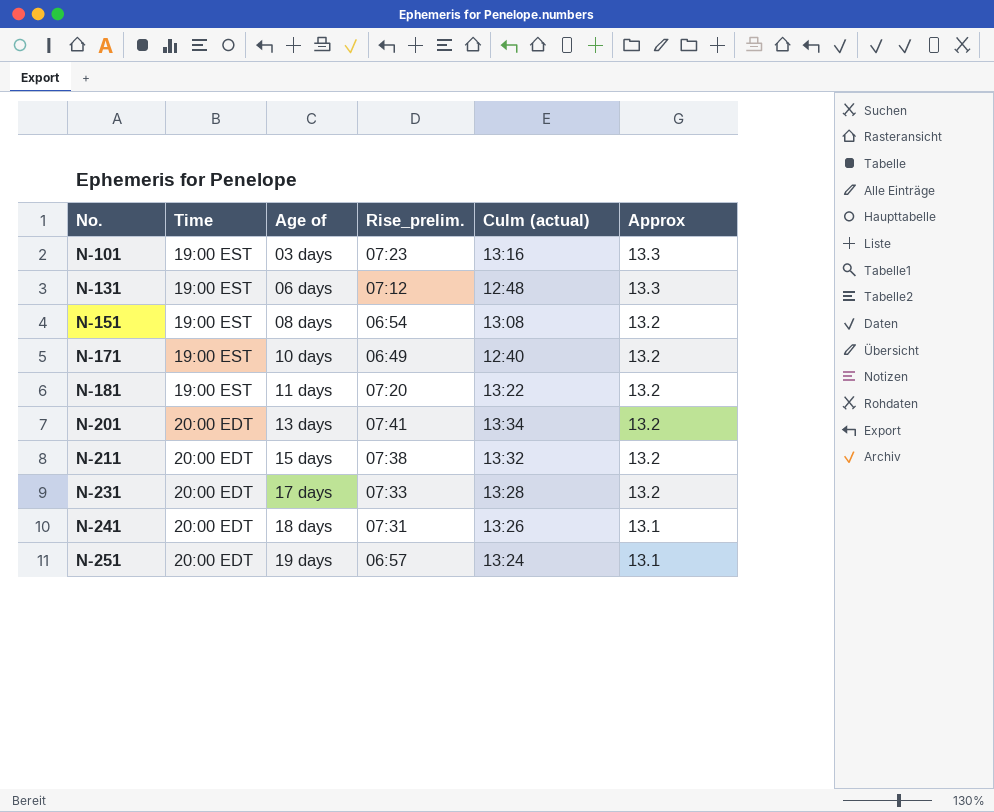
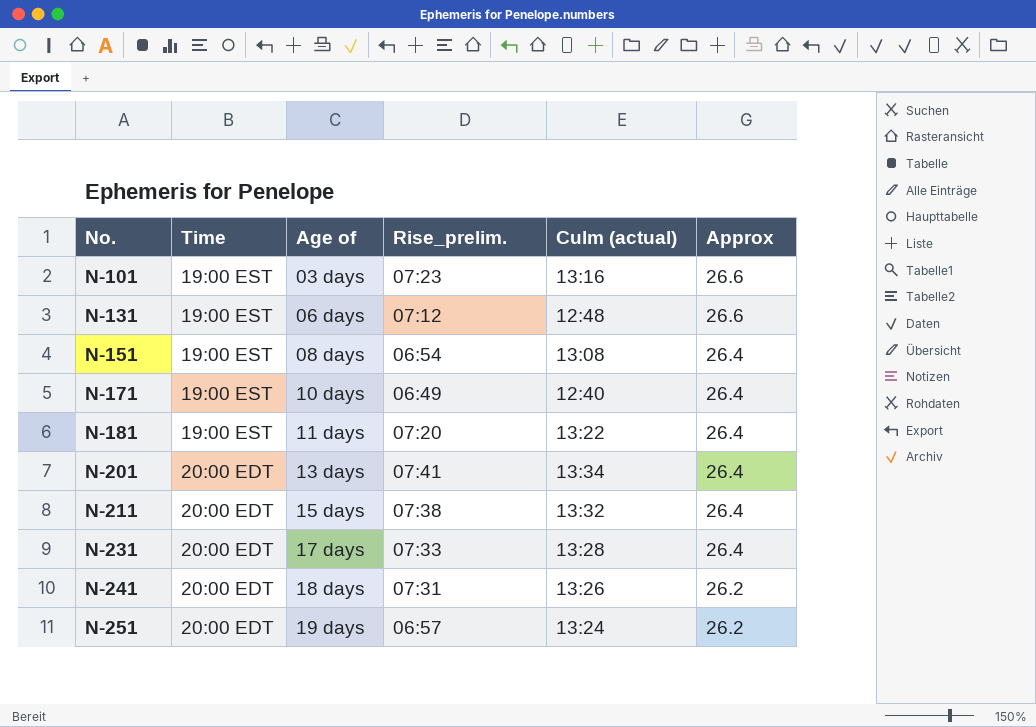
N-101 | Approx: 13.3 -> 26.6
N-131 | Approx: 13.3 -> 26.6
N-151 | Approx: 13.2 -> 26.4
N-171 | Approx: 13.2 -> 26.4
N-181 | Approx: 13.2 -> 26.4
N-201 | Approx: 13.2 -> 26.4
N-211 | Approx: 13.2 -> 26.4
N-231 | Approx: 13.2 -> 26.4
N-241 | Approx: 13.1 -> 26.2
N-251 | Approx: 13.1 -> 26.2

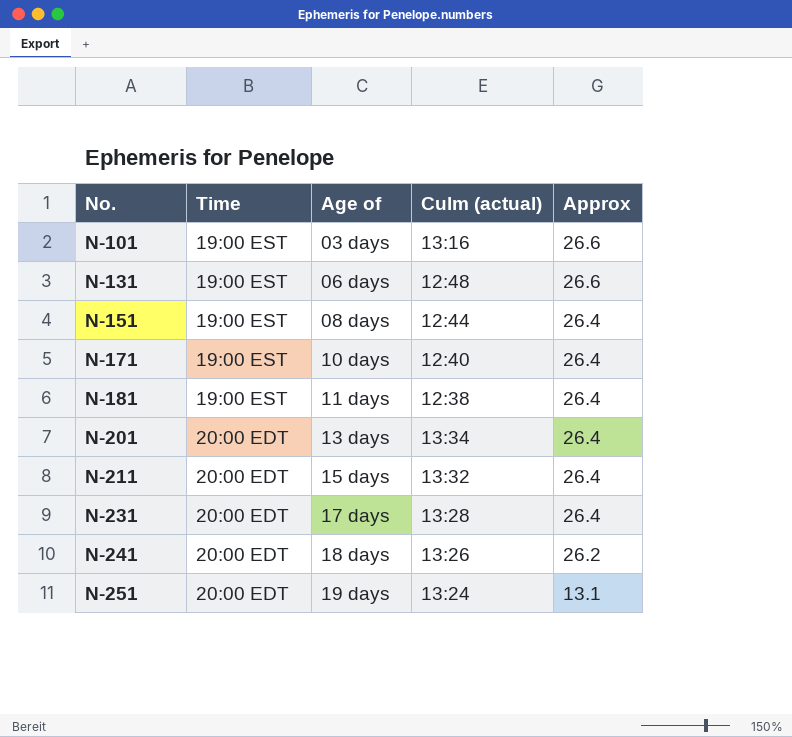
column Rise_prelim. | position: 4 -> none
N-151 | Culm (actual): 13:08 -> 12:44
N-181 | Culm (actual): 13:22 -> 12:38
N-251 | Approx: 26.2 -> 13.1

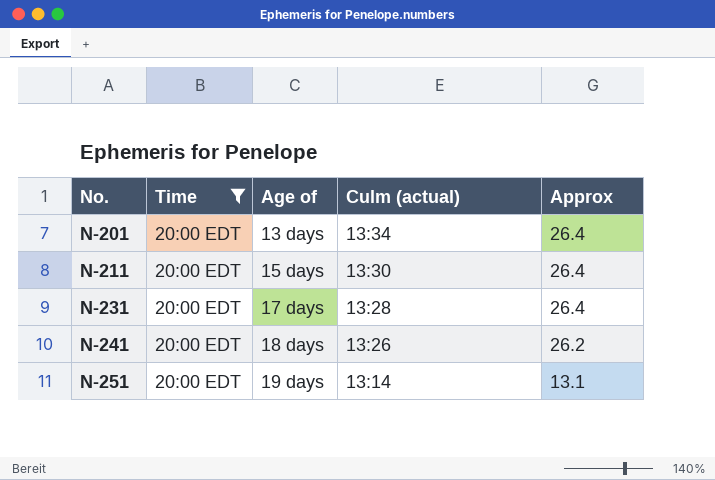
filter: none -> Time = 20:00 EDT
N-211 | Culm (actual): 13:32 -> 13:30
N-251 | Culm (actual): 13:24 -> 13:14

